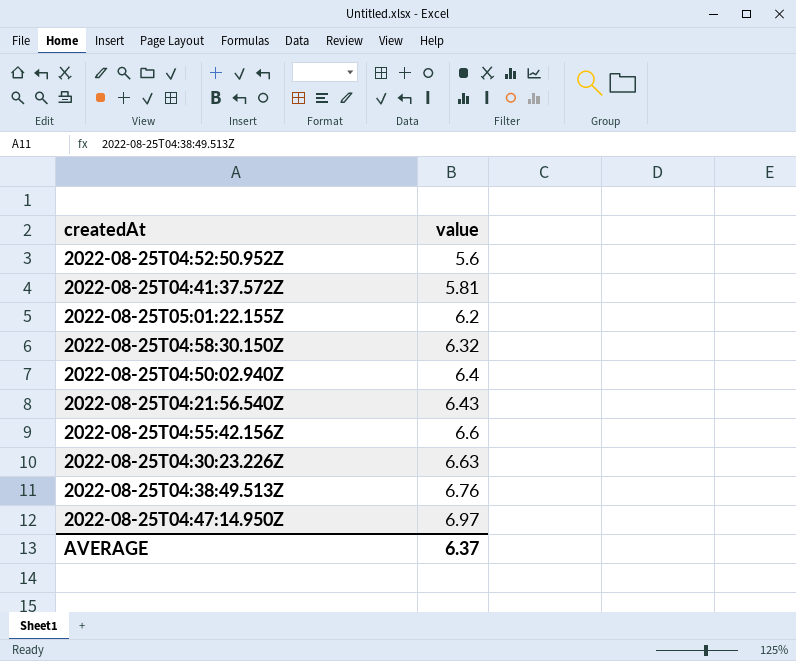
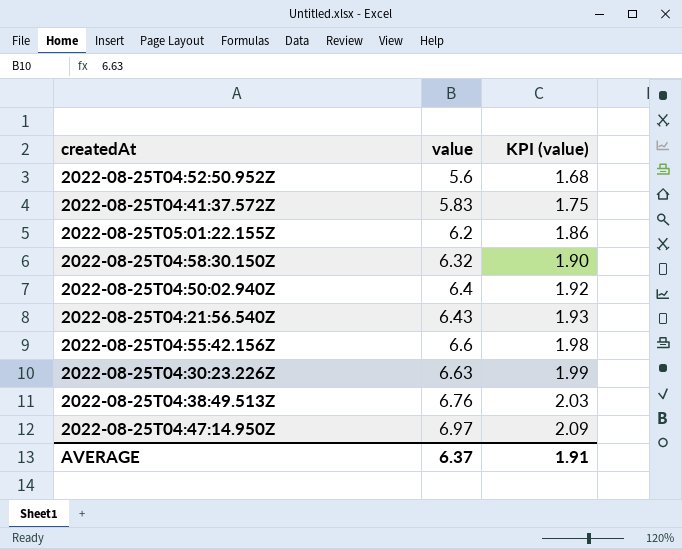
column KPI (value) | formula: none -> [value] * 0.3
2022-08-25T04:41:37.572Z | value: 5.81 -> 5.83

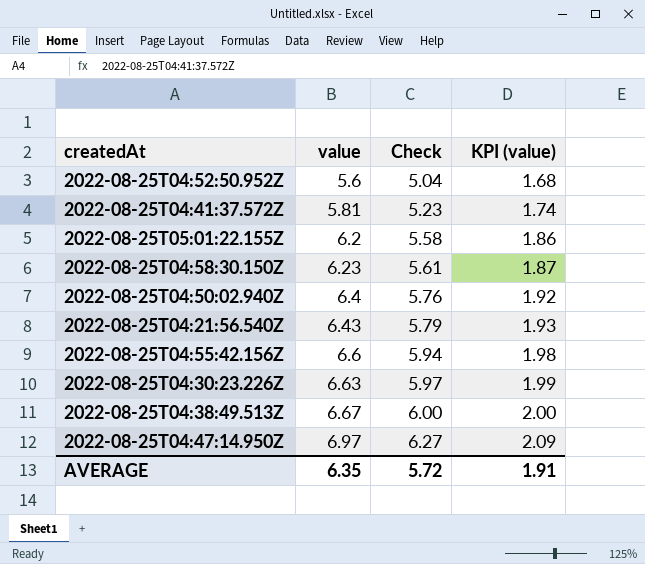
column Check | formula: none -> [value] * 0.9
2022-08-25T04:41:37.572Z | value: 5.83 -> 5.81
2022-08-25T04:41:37.572Z | KPI (value): 1.75 -> 1.74
2022-08-25T04:58:30.150Z | value: 6.32 -> 6.23
2022-08-25T04:58:30.150Z | KPI (value): 1.90 -> 1.87
2022-08-25T04:38:49.513Z | value: 6.76 -> 6.67
2022-08-25T04:38:49.513Z | KPI (value): 2.03 -> 2.00
AVERAGE | value: 6.37 -> 6.35

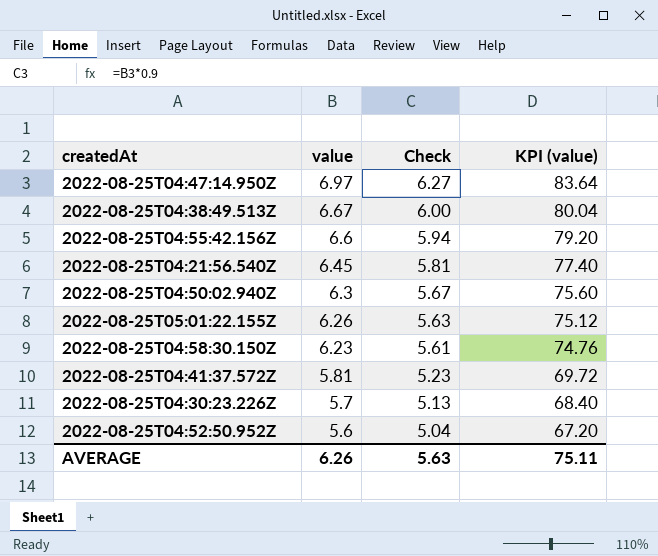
row order: value ascending -> value descending
column KPI (value) | formula: [value] * 0.3 -> [value] * 12
2022-08-25T04:21:56.540Z | value: 6.43 -> 6.45
2022-08-25T04:21:56.540Z | Check: 5.79 -> 5.81
2022-08-25T04:50:02.940Z | value: 6.4 -> 6.3
2022-08-25T04:50:02.940Z | Check: 5.76 -> 5.67
2022-08-25T05:01:22.155Z | value: 6.2 -> 6.26
2022-08-25T05:01:22.155Z | Check: 5.58 -> 5.63
2022-08-25T04:30:23.226Z | value: 6.63 -> 5.7
2022-08-25T04:30:23.226Z | Check: 5.97 -> 5.13
AVERAGE | value: 6.35 -> 6.26
AVERAGE | Check: 5.72 -> 5.63
AVERAGE | KPI (value): 1.91 -> 75.11

